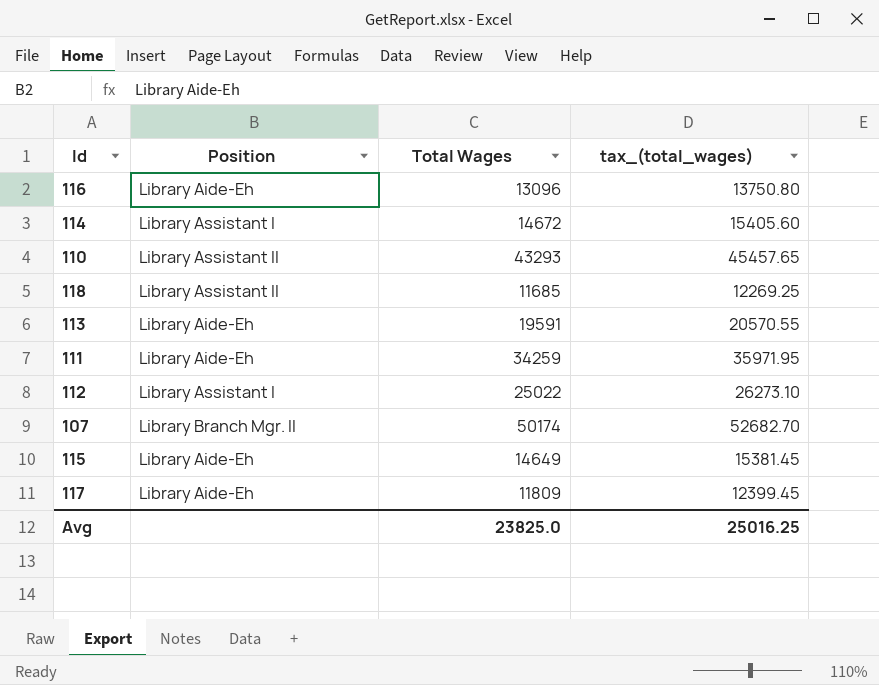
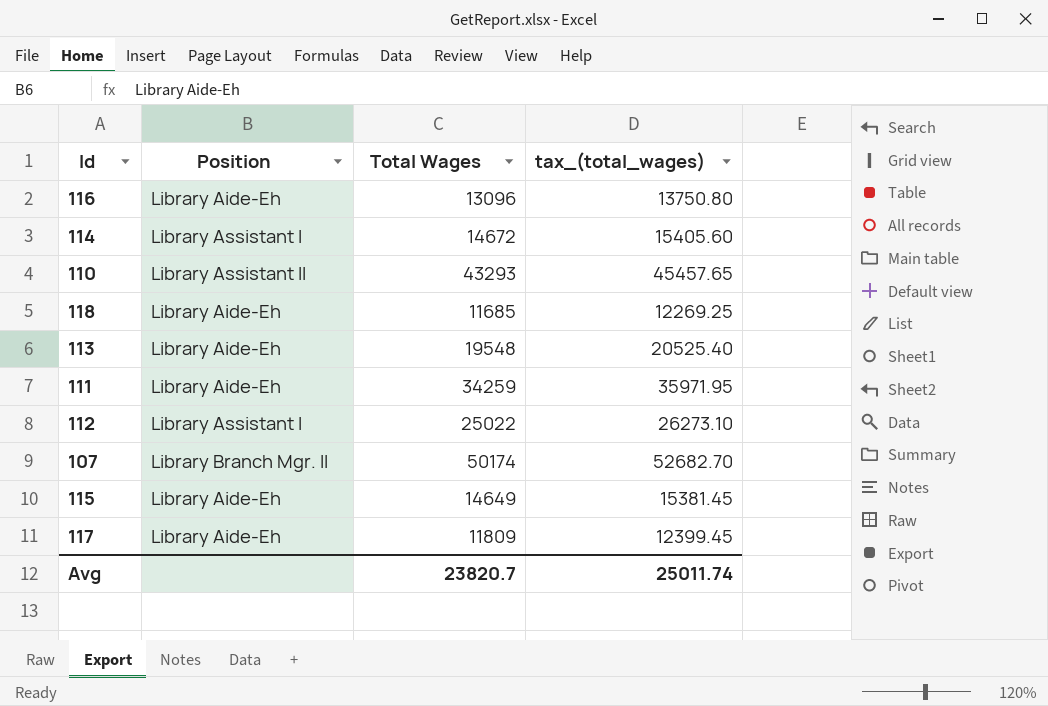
118 | Position: Library Assistant II -> Library Aide-Eh
113 | Total Wages: 19591 -> 19548
113 | tax_(total_wages): 20570.55 -> 20525.40
Avg | Total Wages: 23825.0 -> 23820.7
Avg | tax_(total_wages): 25016.25 -> 25011.74

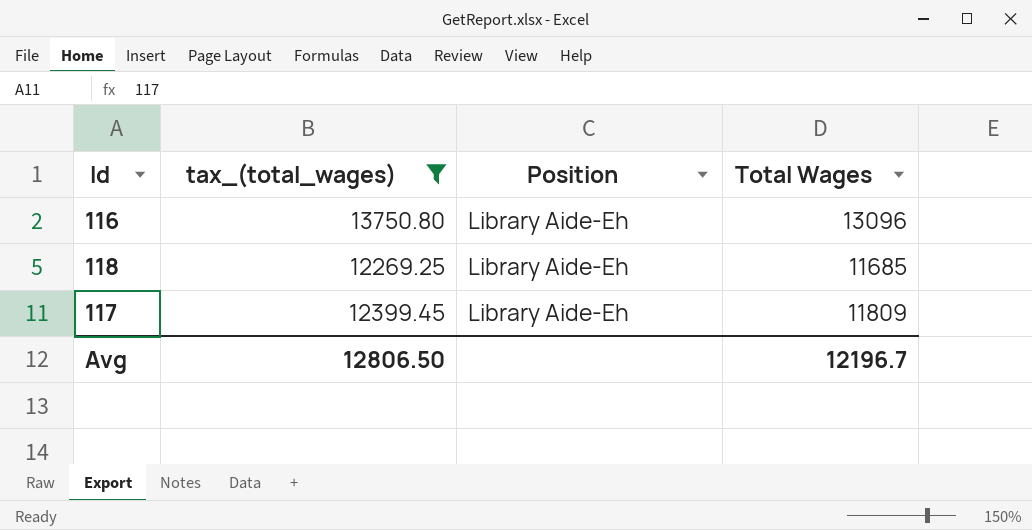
filter: none -> tax_(total_wages) <= 13750.80
column tax_(total_wages) | position: 4 -> 2
Avg | tax_(total_wages): 25011.74 -> 12806.50
Avg | Total Wages: 23820.7 -> 12196.7

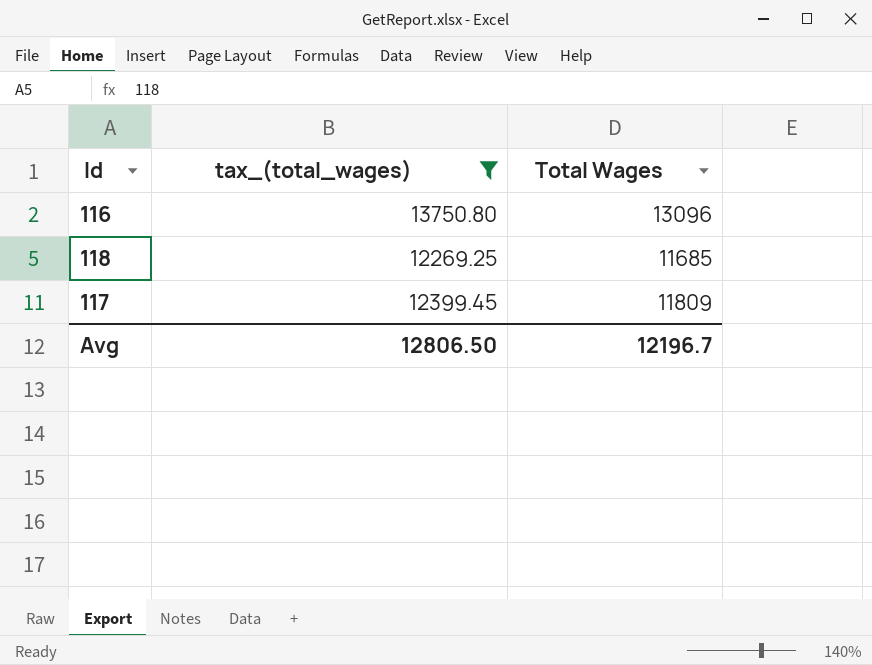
column Position | position: 3 -> none

